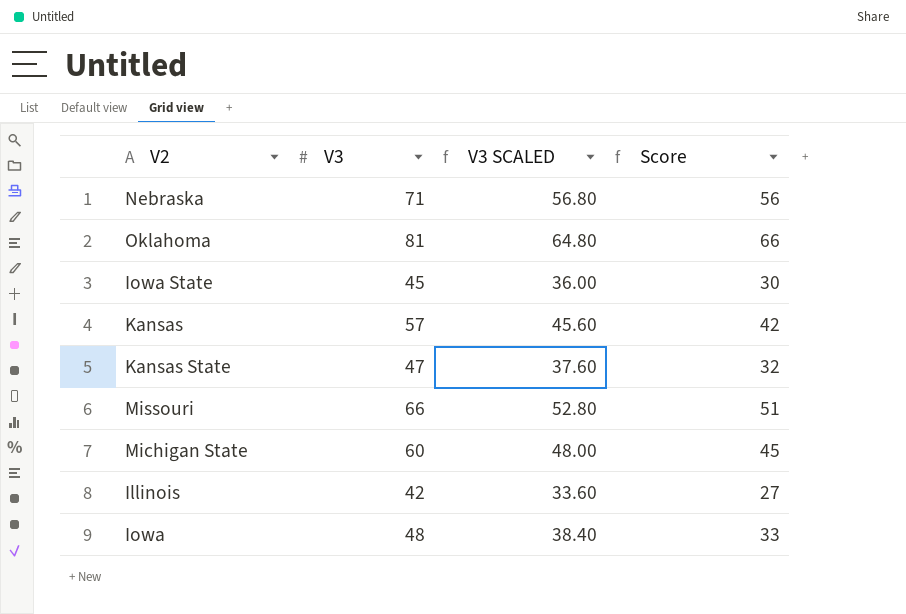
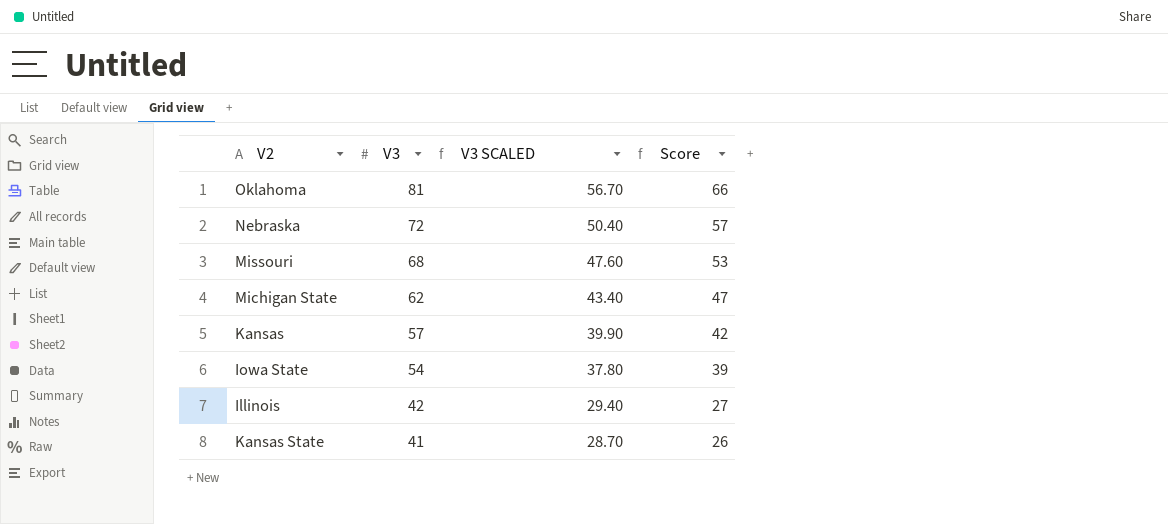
row order: none -> V3 descending
column V3 SCALED | formula: [V3] * 0.8 -> [V3] * 0.7
row Iowa: 48 | 38.40 | 33 -> none
Nebraska | V3: 71 -> 72
Nebraska | Score: 56 -> 57
Missouri | V3: 66 -> 68
Missouri | Score: 51 -> 53
Michigan State | V3: 60 -> 62
Michigan State | Score: 45 -> 47
Iowa State | V3: 45 -> 54
Iowa State | Score: 30 -> 39
Kansas State | V3: 47 -> 41
Kansas State | Score: 32 -> 26

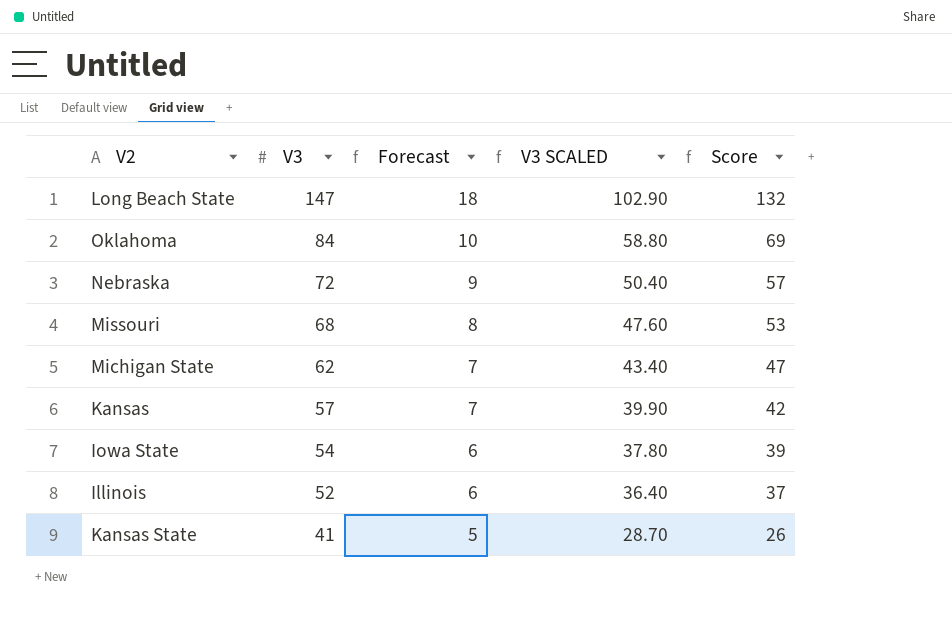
column Forecast | formula: none -> [V3] * 0.12
row Long Beach State: none -> 147 | 18 | 102.90 | 132
Oklahoma | V3: 81 -> 84
Oklahoma | V3 SCALED: 56.70 -> 58.80
Oklahoma | Score: 66 -> 69
Illinois | V3: 42 -> 52
Illinois | V3 SCALED: 29.40 -> 36.40
Illinois | Score: 27 -> 37

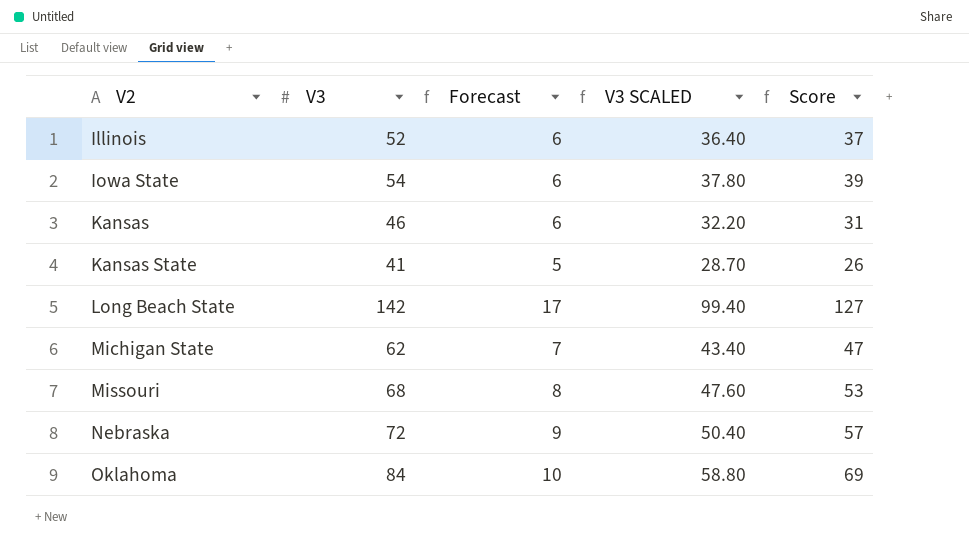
row order: V3 descending -> V2 ascending
Kansas | V3: 57 -> 46
Kansas | Forecast: 7 -> 6
Kansas | V3 SCALED: 39.90 -> 32.20
Kansas | Score: 42 -> 31
Long Beach State | V3: 147 -> 142
Long Beach State | Forecast: 18 -> 17
Long Beach State | V3 SCALED: 102.90 -> 99.40
Long Beach State | Score: 132 -> 127

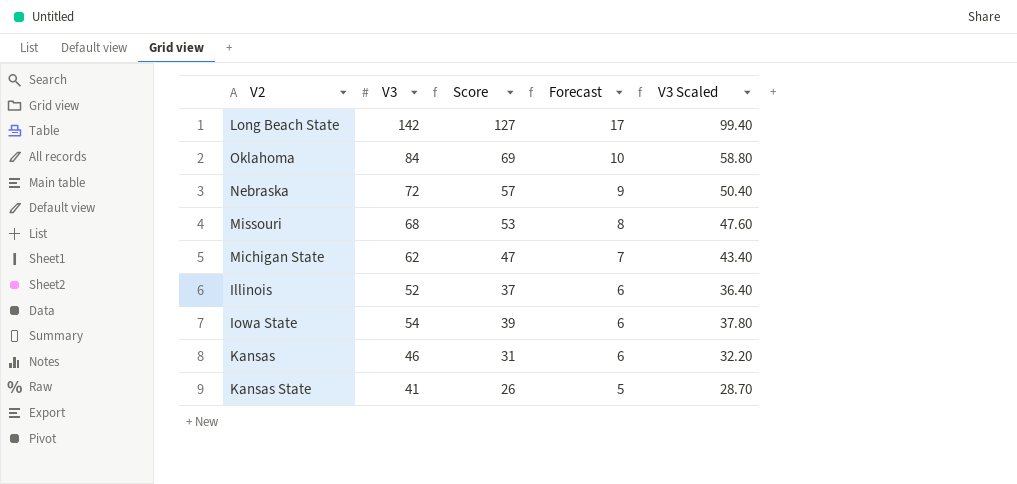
row order: V2 ascending -> Forecast descending
column Score | position: 5 -> 3
column name: V3 SCALED -> V3 Scaled

